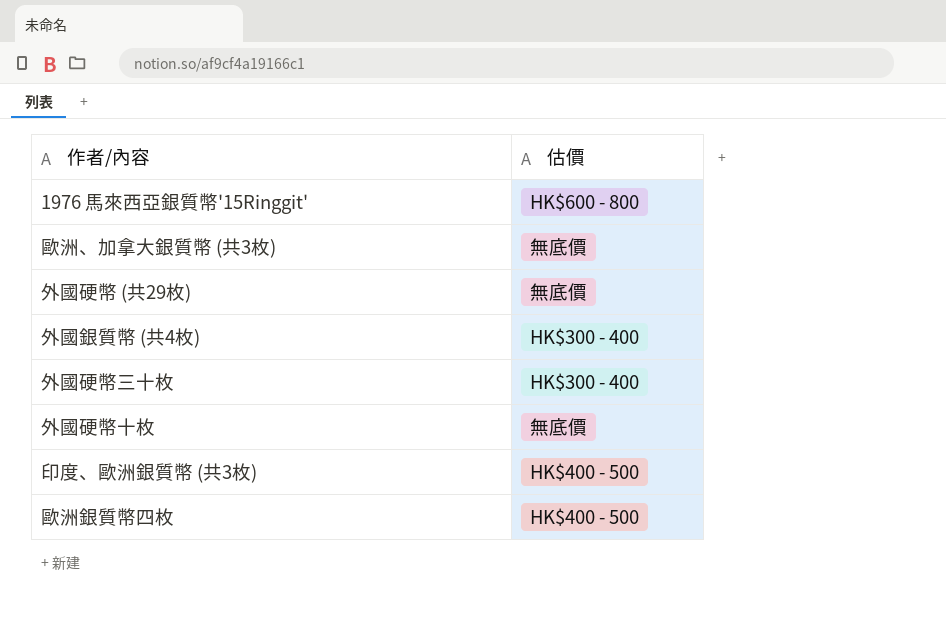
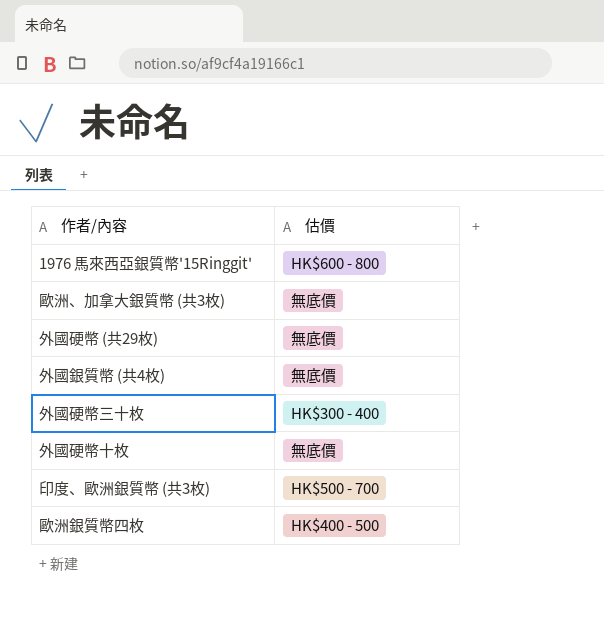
外國銀質幣 (共4枚) | 估價: HK$300 - 400 -> 無底價
印度、歐洲銀質幣 (共3枚) | 估價: HK$400 - 500 -> HK$500 - 700

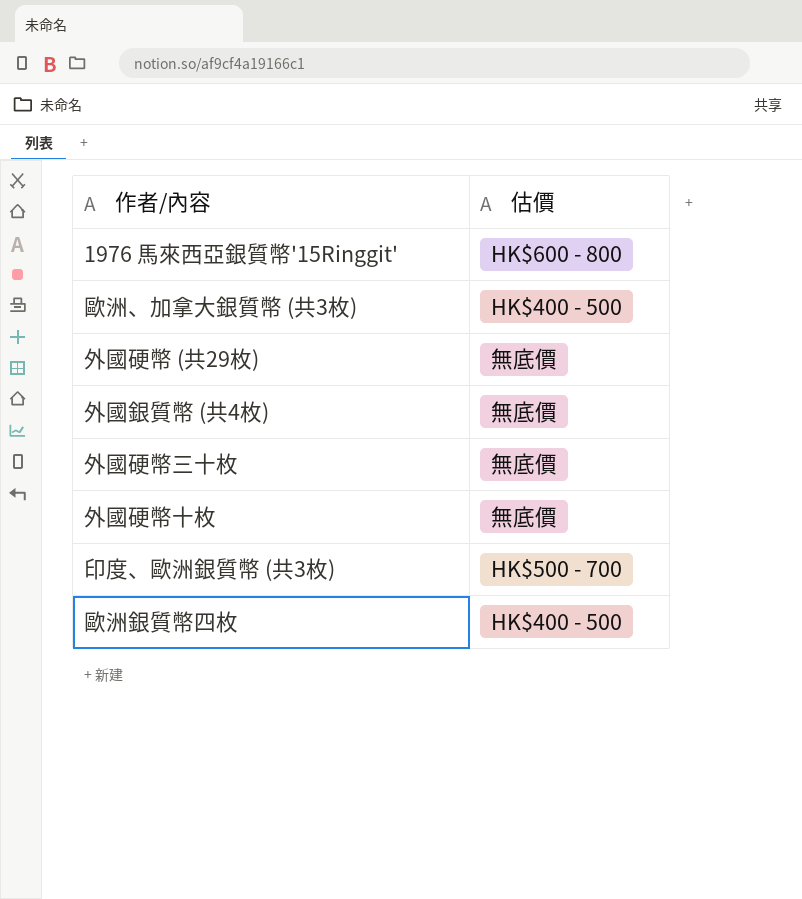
歐洲、加拿大銀質幣 (共3枚) | 估價: 無底價 -> HK$400 - 500
外國硬幣三十枚 | 估價: HK$300 - 400 -> 無底價

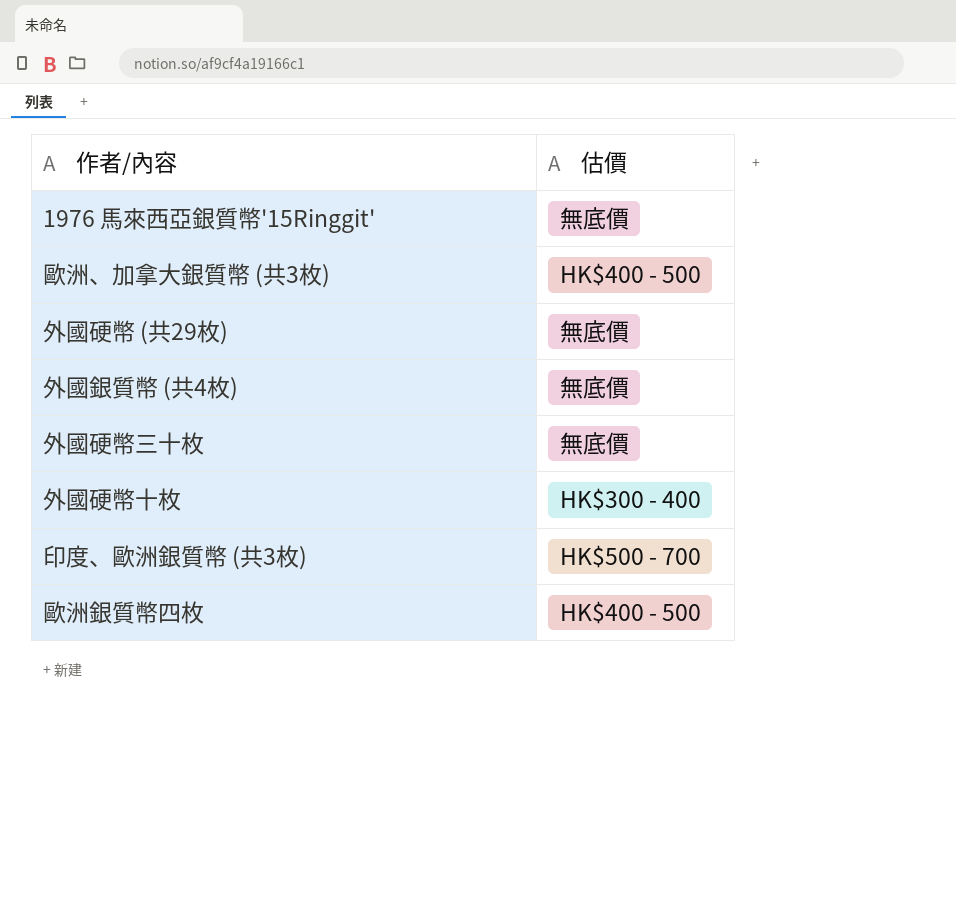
1976 馬來西亞銀質幣'15Ringgit' | 估價: HK$600 - 800 -> 無底價
外國硬幣十枚 | 估價: 無底價 -> HK$300 - 400

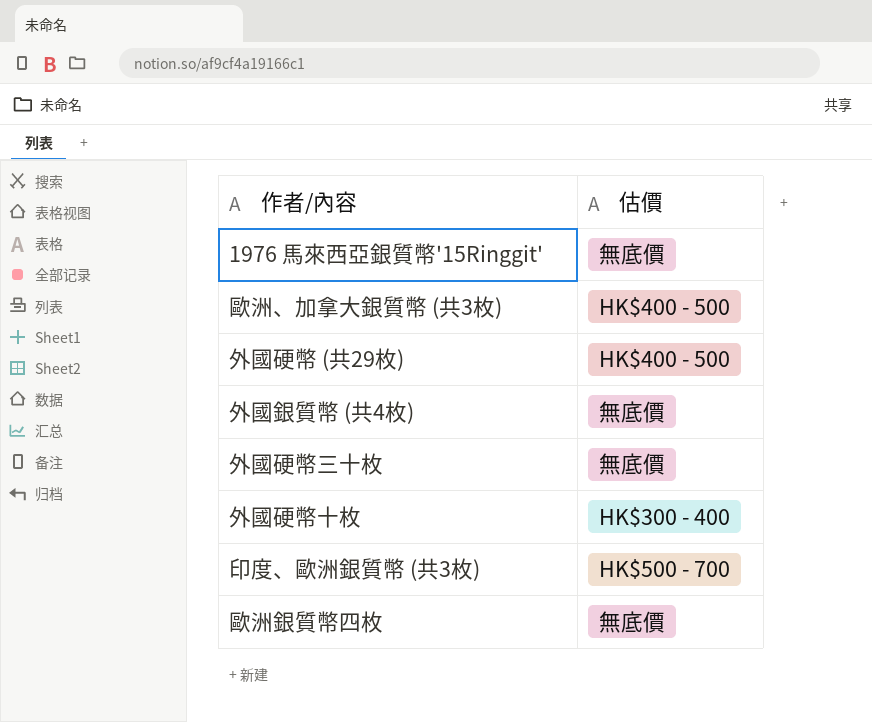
外國硬幣 (共29枚) | 估價: 無底價 -> HK$400 - 500
歐洲銀質幣四枚 | 估價: HK$400 - 500 -> 無底價

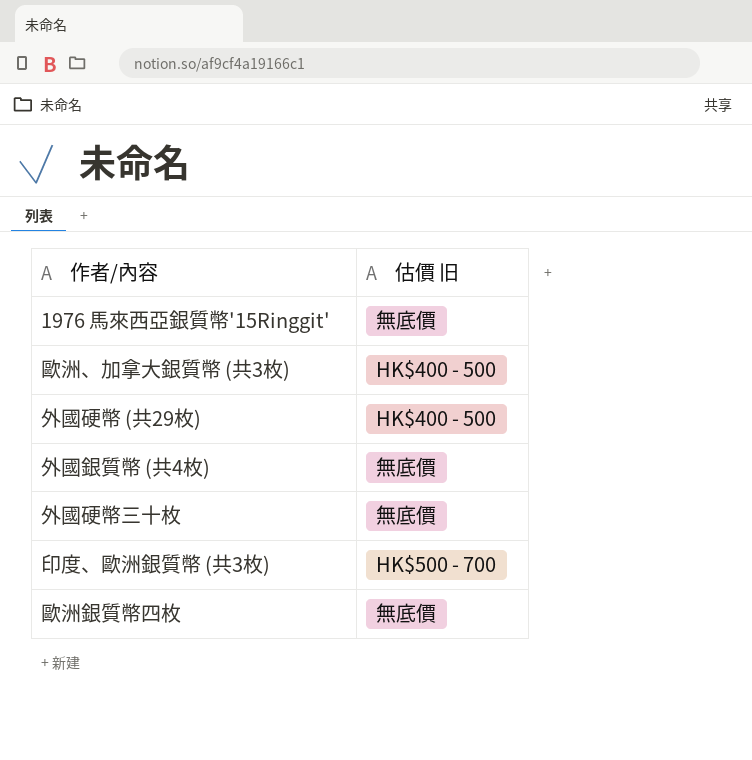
column name: 估價 -> 估價 旧
row 外國硬幣十枚: HK$300 - 400 -> none

